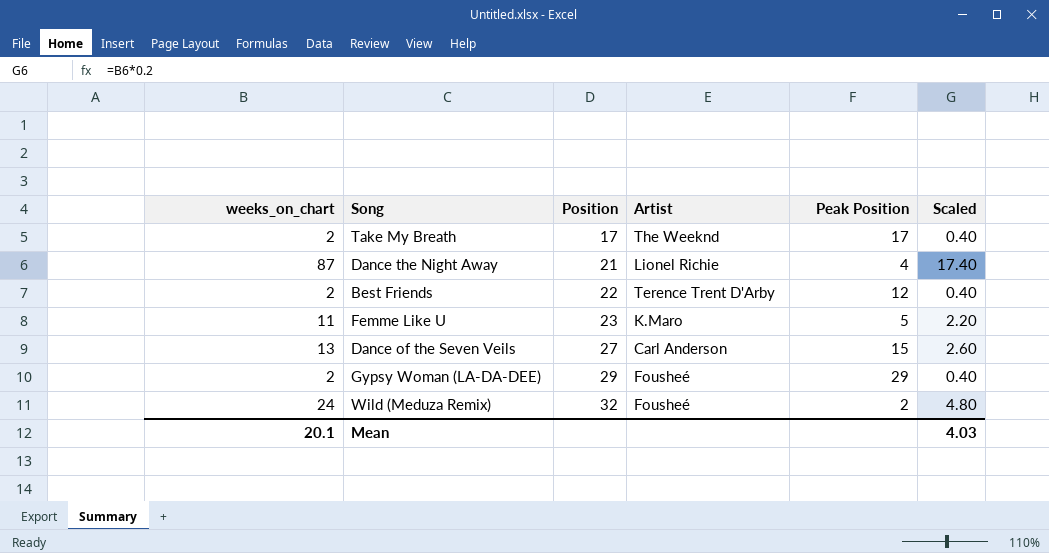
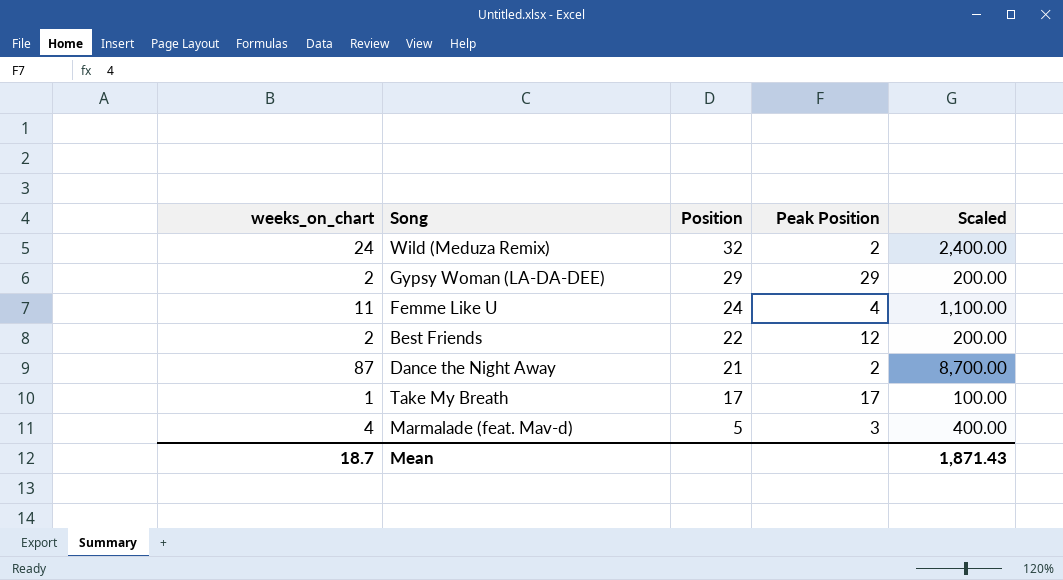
row order: Position ascending -> Position descending
column Artist | position: 4 -> none
column Scaled | formula: [weeks_on_chart] * 0.2 -> [weeks_on_chart] * 100
row Dance of the Seven Veils: 13 | 27 | Carl Anderson | 15 | 2.60 -> none
Femme Like U | Position: 23 -> 24
Femme Like U | Peak Position: 5 -> 4
Dance the Night Away | Peak Position: 4 -> 2
Take My Breath | weeks_on_chart: 2 -> 1
row Marmalade (feat. Mav-d): none -> 4 | 5 | 3 | 400.00
Mean | weeks_on_chart: 20.1 -> 18.7
Mean | Scaled: 4.03 -> 1,871.43

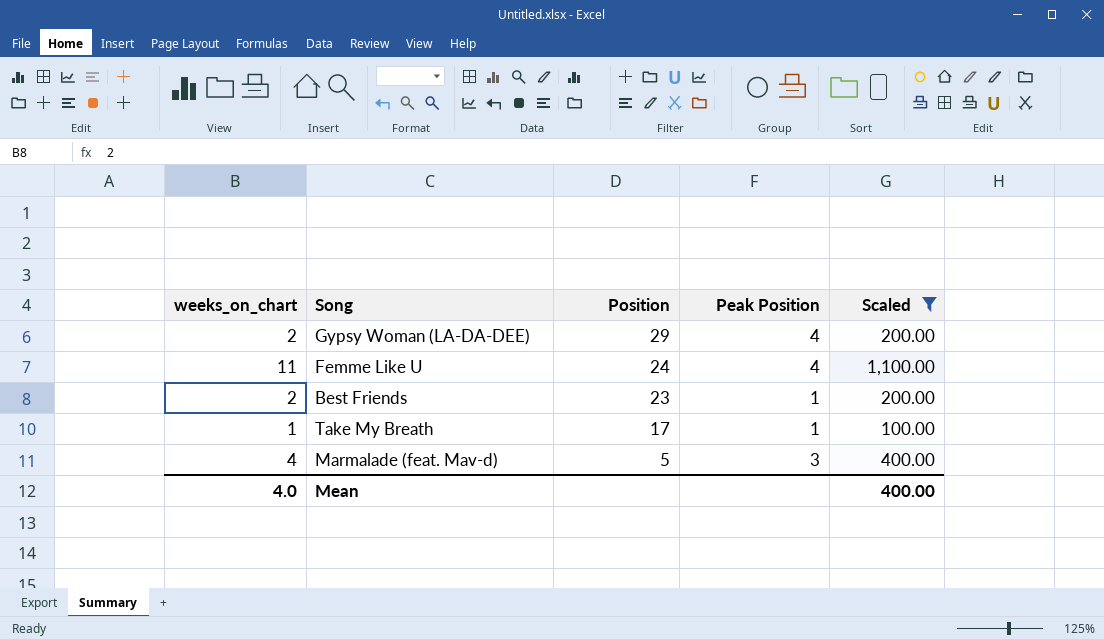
filter: none -> Scaled <= 1,100.00
Gypsy Woman (LA-DA-DEE) | Peak Position: 29 -> 4
Best Friends | Position: 22 -> 23
Best Friends | Peak Position: 12 -> 1
Take My Breath | Peak Position: 17 -> 1
Mean | weeks_on_chart: 18.7 -> 4.0
Mean | Scaled: 1,871.43 -> 400.00

